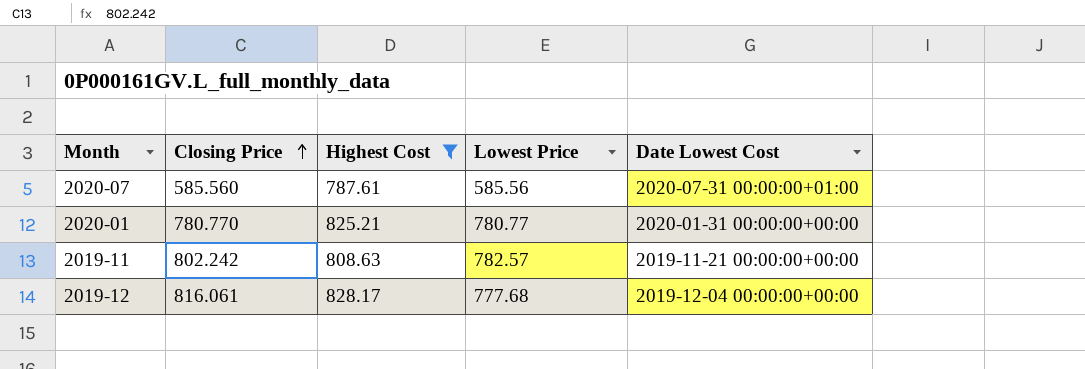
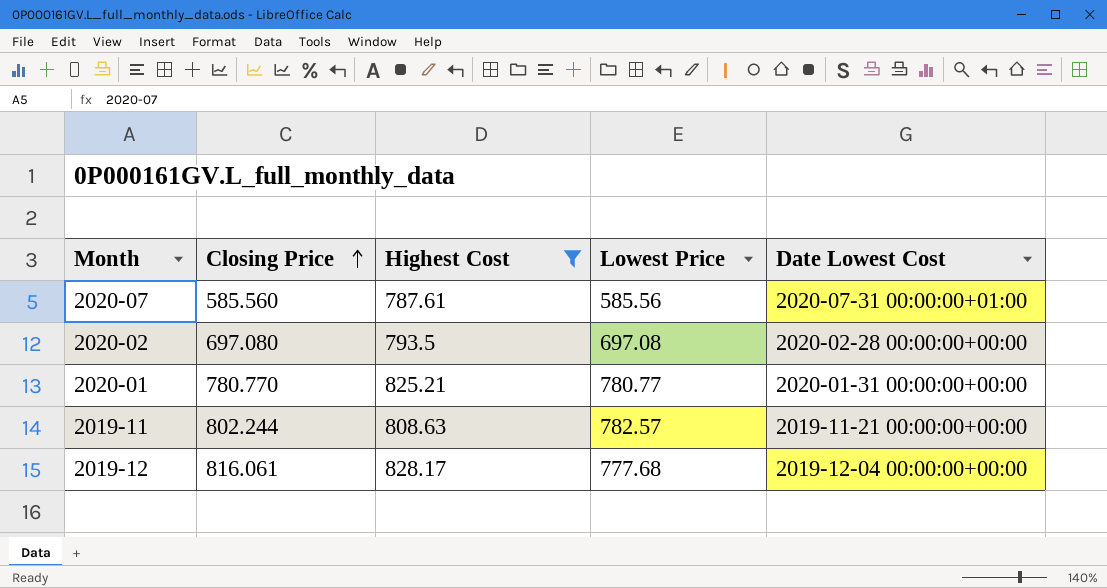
row 2020-02: none -> 697.080 | 793.5 | 697.08 | 2020-02-28 00:00:00+00:00
2019-11 | Closing Price: 802.242 -> 802.244

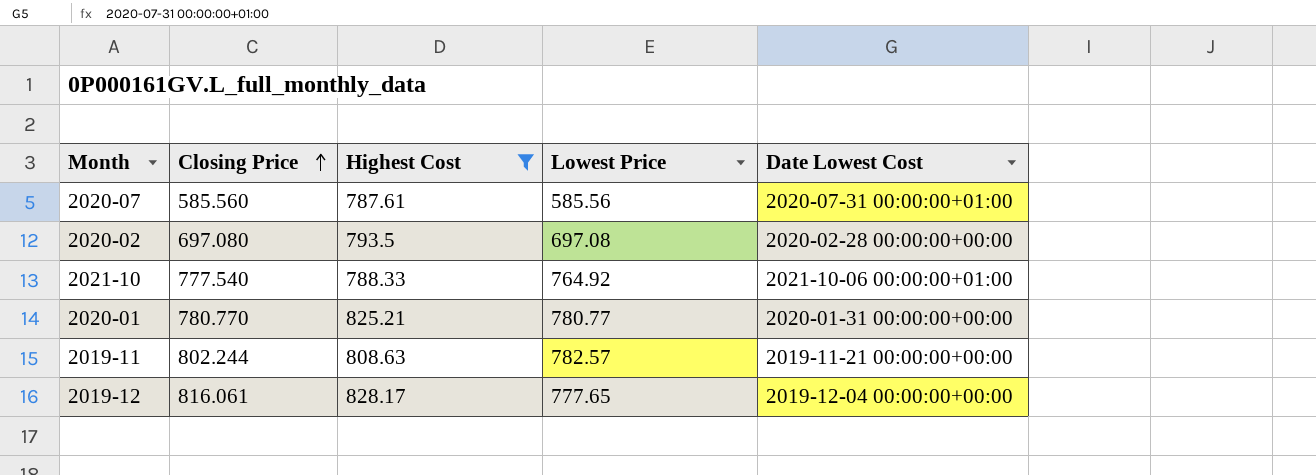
row 2021-10: none -> 777.540 | 788.33 | 764.92 | 2021-10-06 00:00:00+01:00
2019-12 | Lowest Price: 777.68 -> 777.65

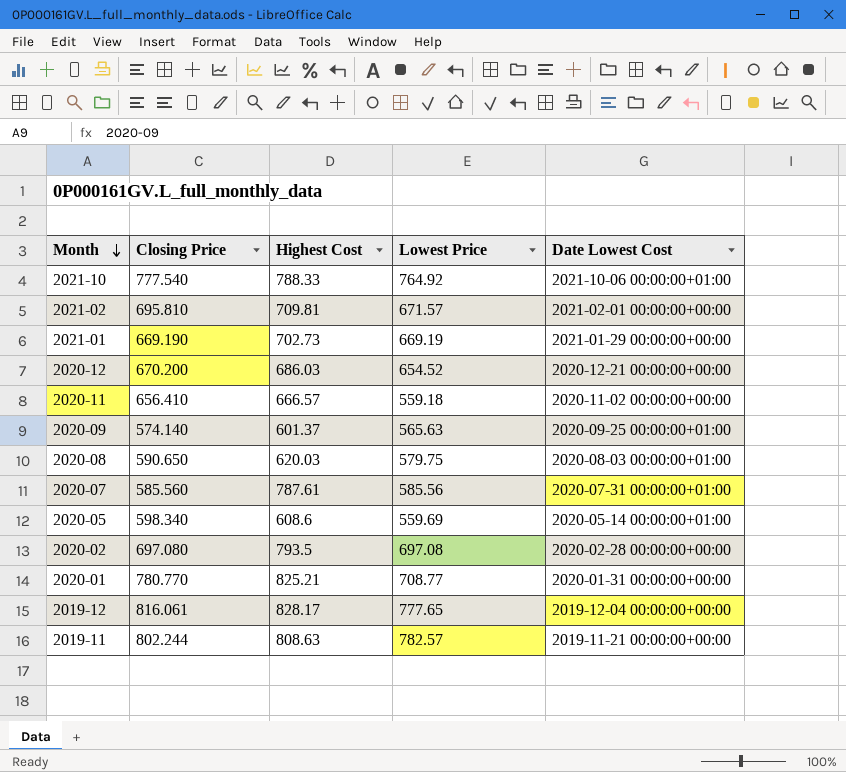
filter: Highest Cost >= 787.61 -> none
row order: Closing Price ascending -> Month descending
2020-01 | Lowest Price: 780.77 -> 708.77

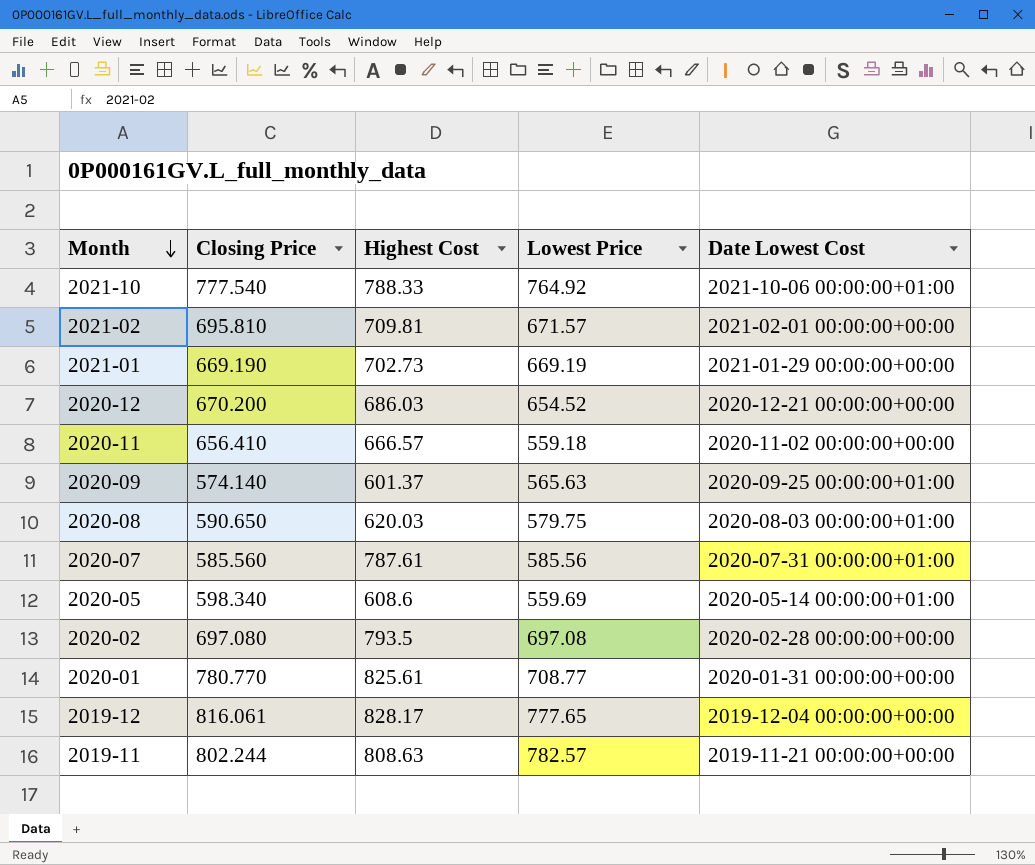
2020-01 | Highest Cost: 825.21 -> 825.61

